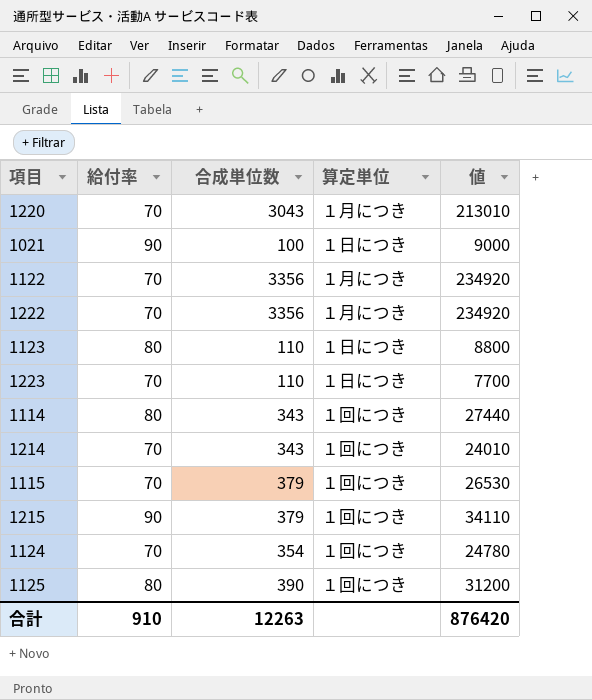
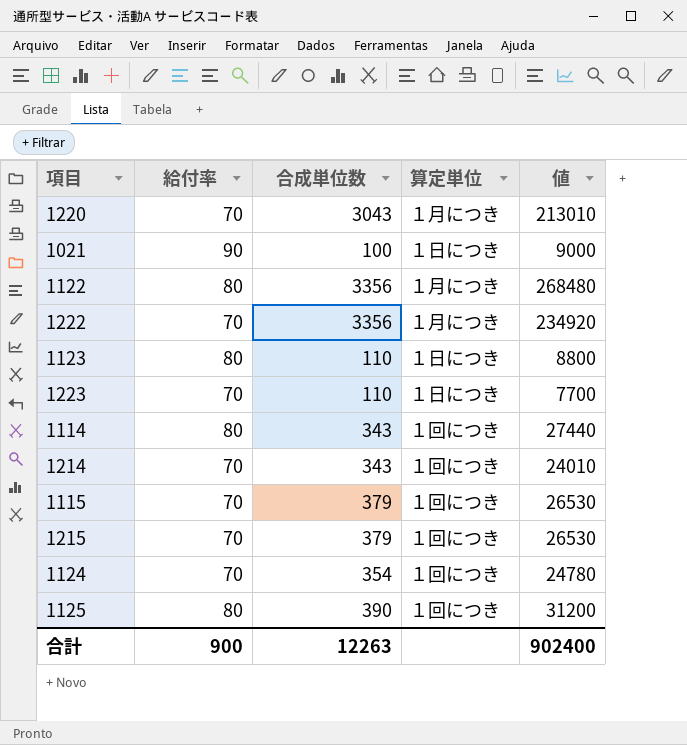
1122 | 給付率: 70 -> 80
1122 | 値: 234920 -> 268480
1215 | 給付率: 90 -> 70
1215 | 値: 34110 -> 26530
合計 | 給付率: 910 -> 900
合計 | 値: 876420 -> 902400

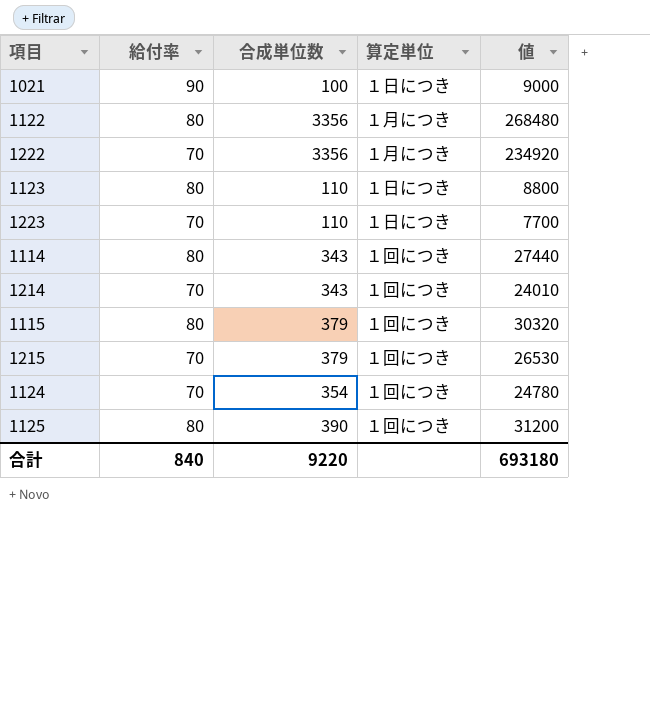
row 1220: 70 | 3043 | １月につき | 213010 -> none
1115 | 給付率: 70 -> 80
1115 | 値: 26530 -> 30320
合計 | 給付率: 900 -> 840
合計 | 合成単位数: 12263 -> 9220
合計 | 値: 902400 -> 693180

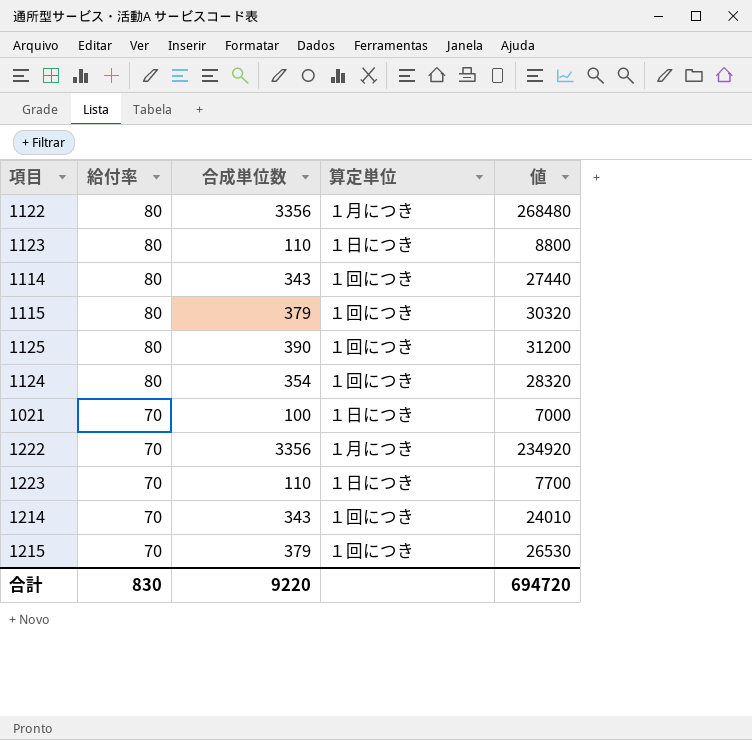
row order: none -> 給付率 descending
1124 | 給付率: 70 -> 80
1124 | 値: 24780 -> 28320
1021 | 給付率: 90 -> 70
1021 | 値: 9000 -> 7000
合計 | 給付率: 840 -> 830
合計 | 値: 693180 -> 694720

